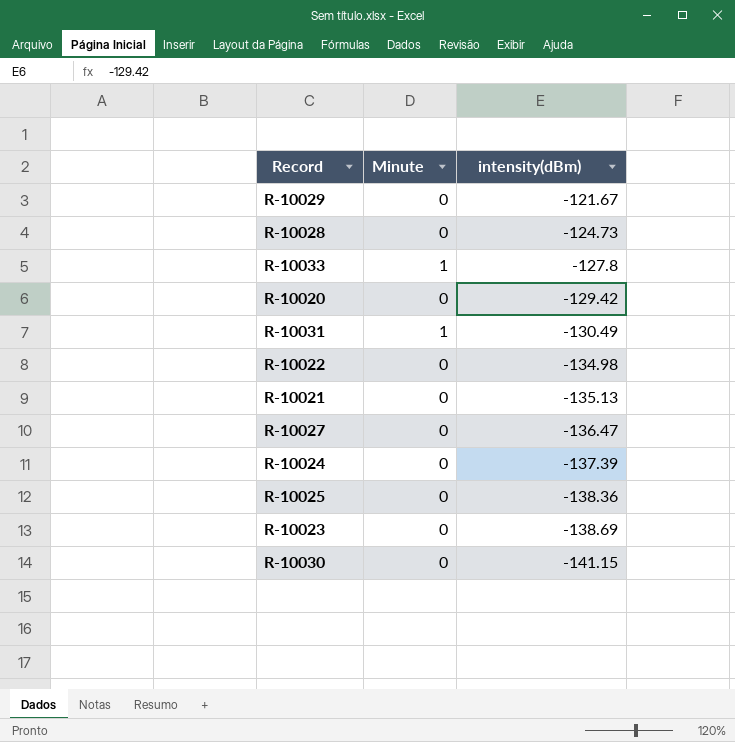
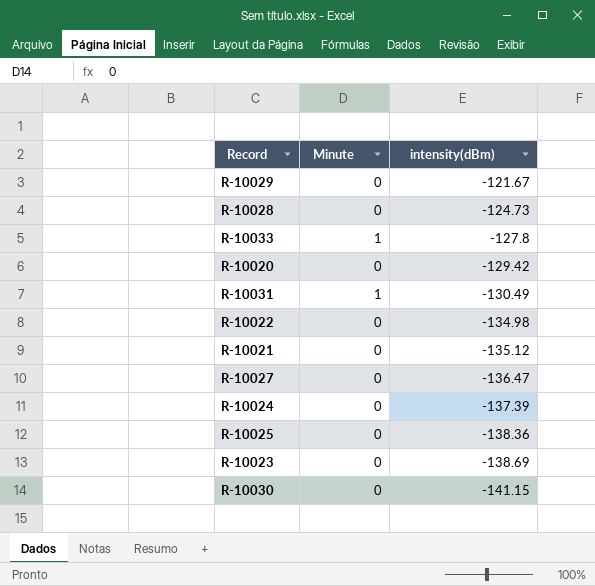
R-10021 | intensity(dBm): -135.13 -> -135.12

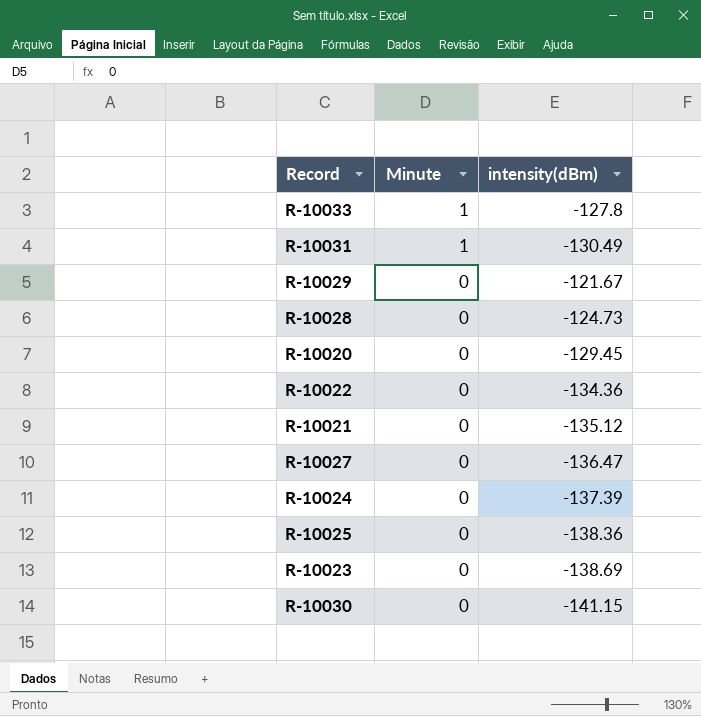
row order: intensity(dBm) descending -> Minute descending
R-10020 | intensity(dBm): -129.42 -> -129.45
R-10022 | intensity(dBm): -134.98 -> -134.36

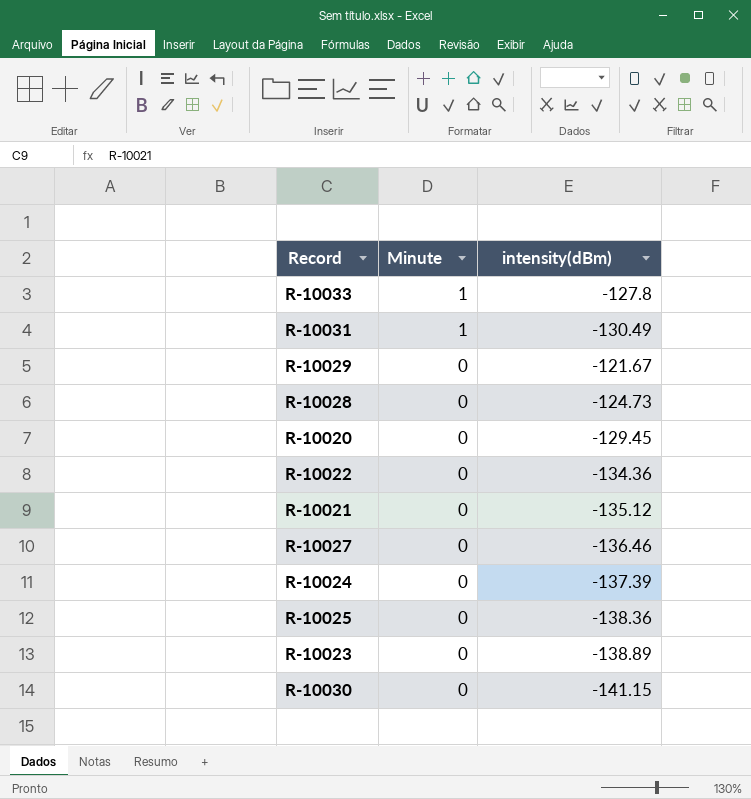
R-10027 | intensity(dBm): -136.47 -> -136.46
R-10023 | intensity(dBm): -138.69 -> -138.89

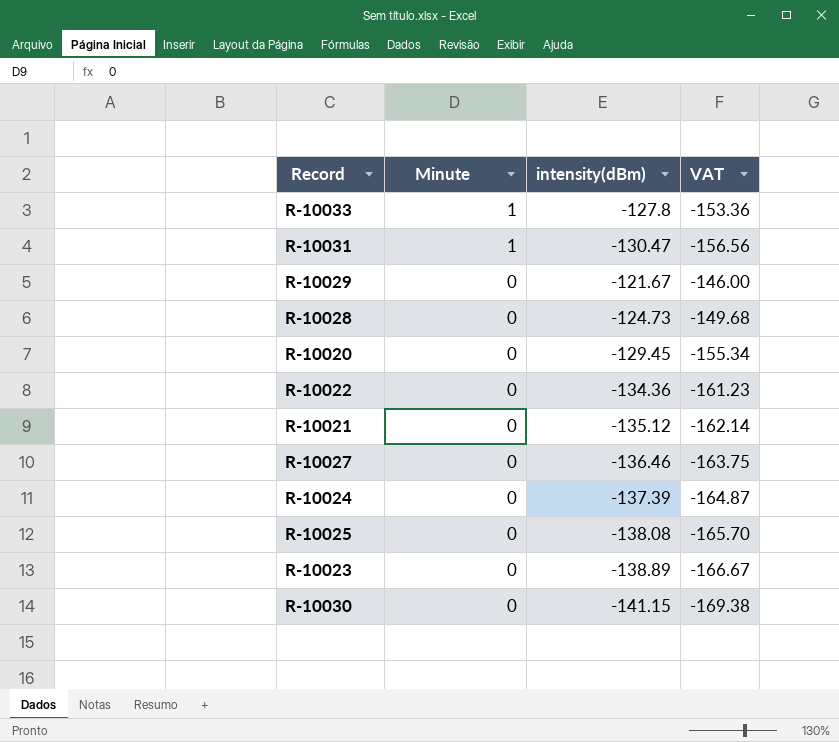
column VAT | formula: none -> [intensity(dBm)] * 1.2
R-10031 | intensity(dBm): -130.49 -> -130.47
R-10025 | intensity(dBm): -138.36 -> -138.08

